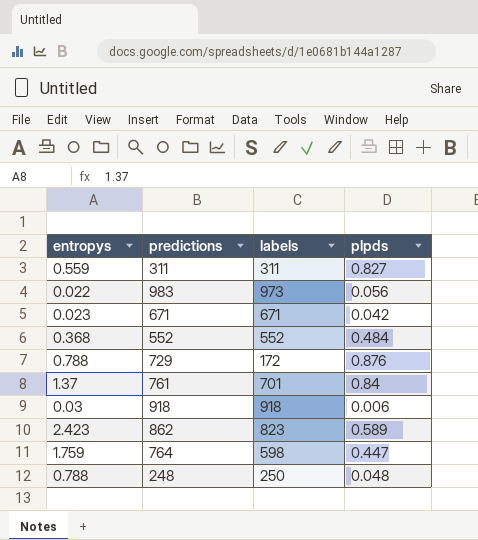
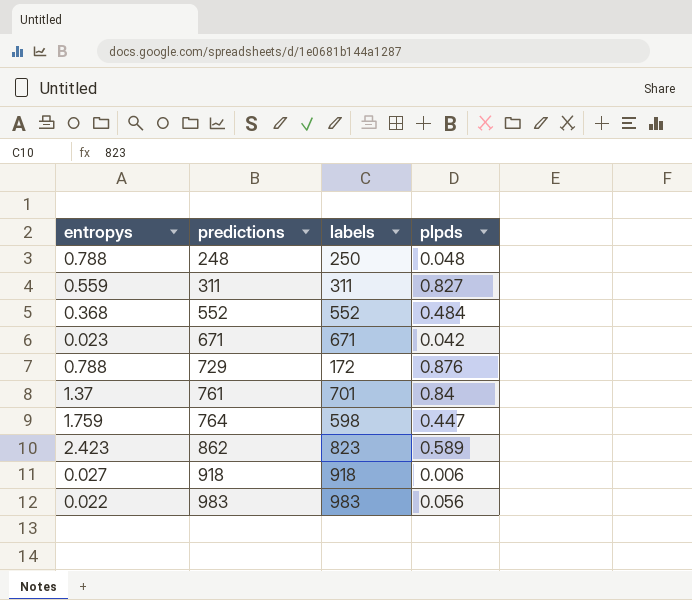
row order: none -> predictions ascending
918 | entropys: 0.03 -> 0.027
983 | labels: 973 -> 983

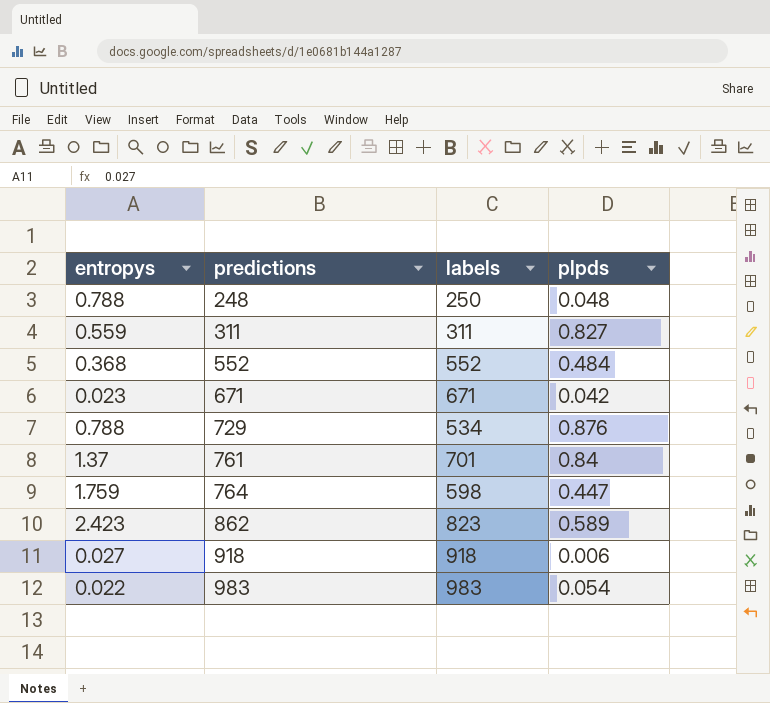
729 | labels: 172 -> 534
983 | plpds: 0.056 -> 0.054

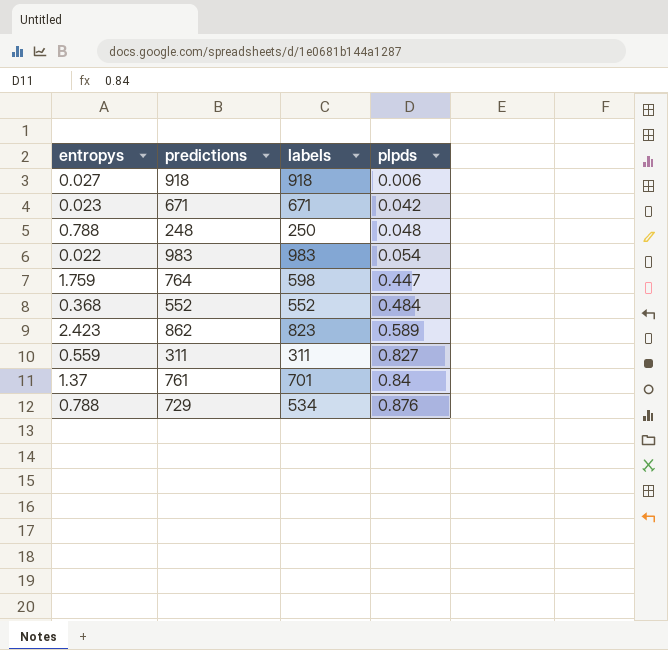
row order: predictions ascending -> plpds ascending

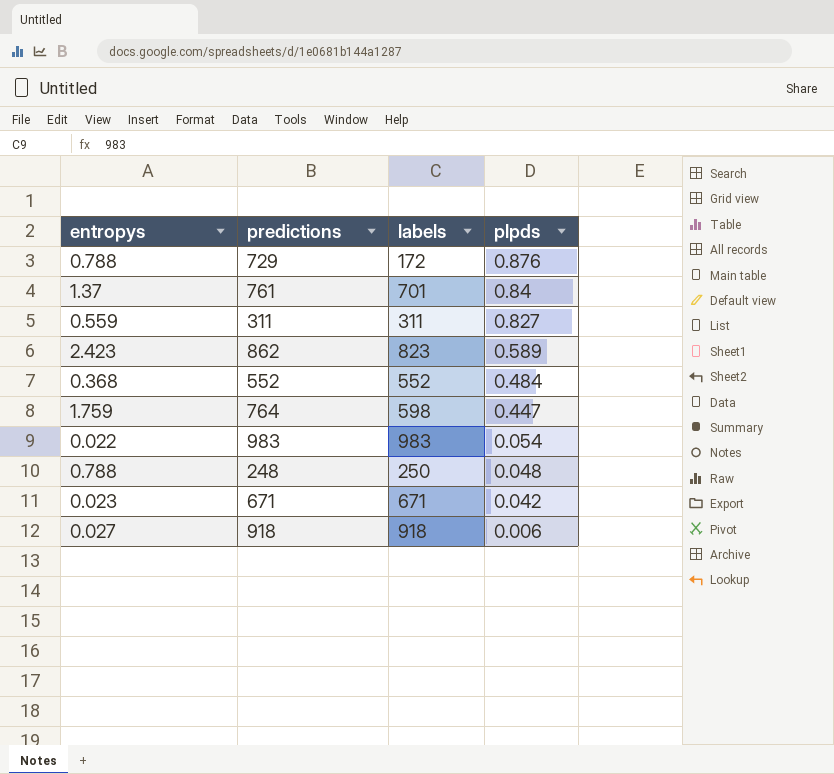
row order: plpds ascending -> plpds descending
729 | labels: 534 -> 172

